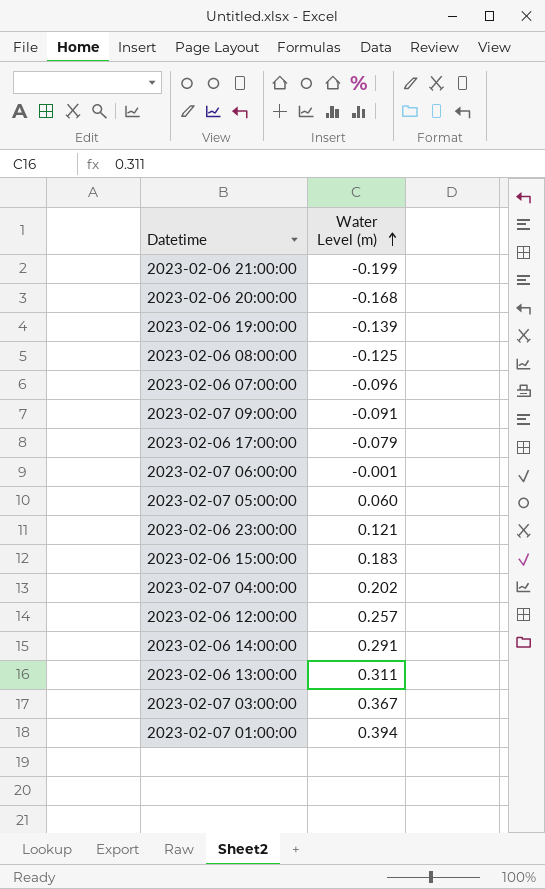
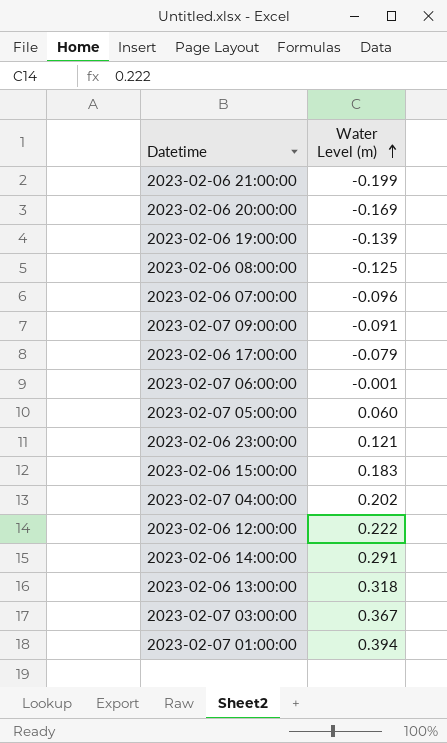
2023-02-06 20:00:00 | Water Level (m): -0.168 -> -0.169
2023-02-06 12:00:00 | Water Level (m): 0.257 -> 0.222
2023-02-06 13:00:00 | Water Level (m): 0.311 -> 0.318

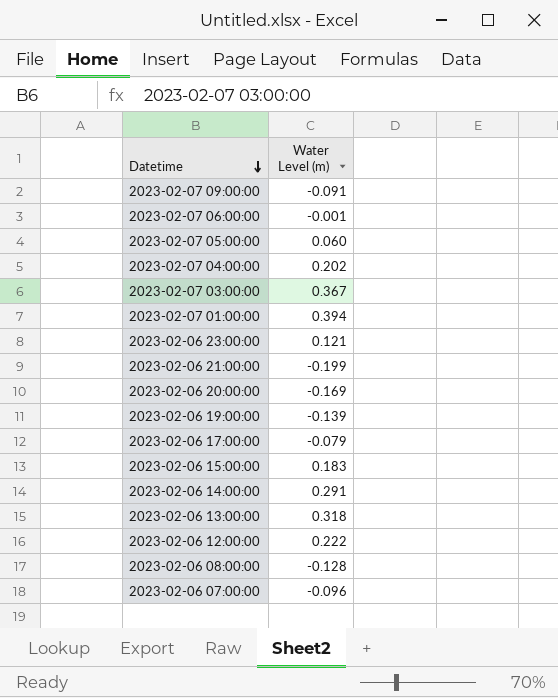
row order: Water Level (m) ascending -> Datetime descending
2023-02-06 08:00:00 | Water Level (m): -0.125 -> -0.128

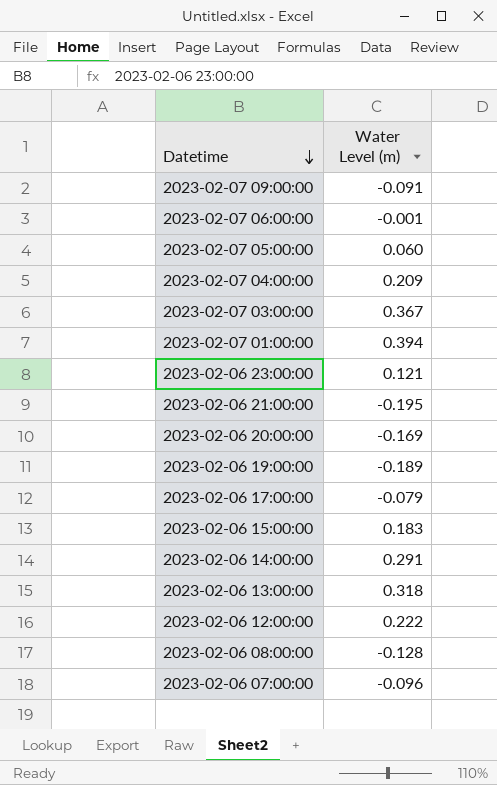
2023-02-07 04:00:00 | Water Level (m): 0.202 -> 0.209
2023-02-06 21:00:00 | Water Level (m): -0.199 -> -0.195
2023-02-06 19:00:00 | Water Level (m): -0.139 -> -0.189

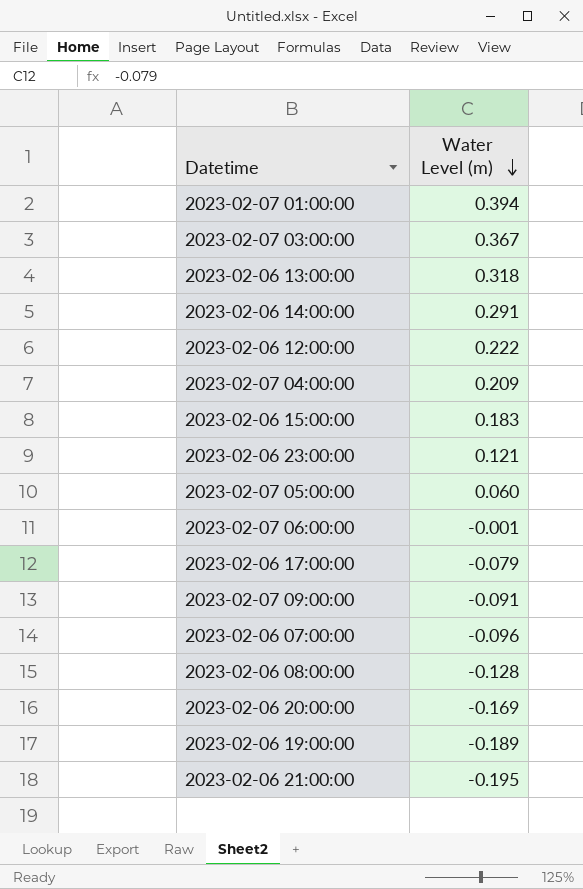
row order: Datetime descending -> Water Level (m) descending

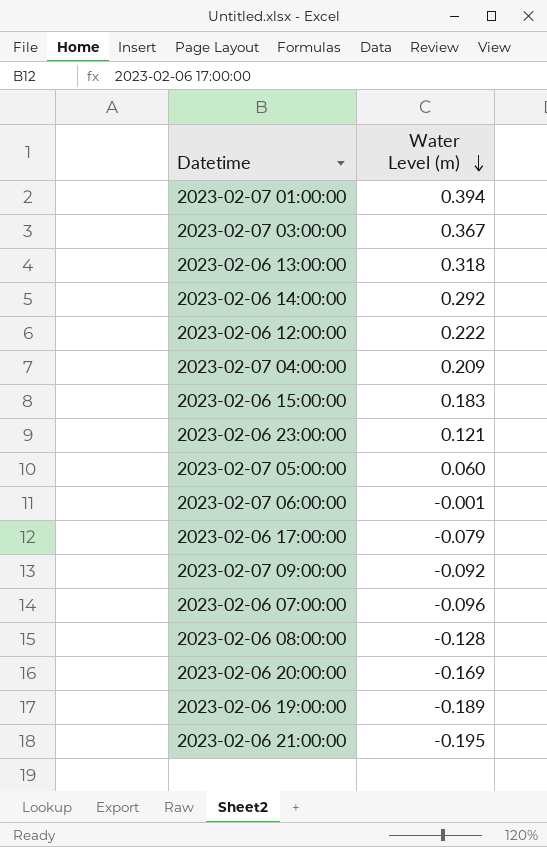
2023-02-06 14:00:00 | Water Level (m): 0.291 -> 0.292
2023-02-07 09:00:00 | Water Level (m): -0.091 -> -0.092

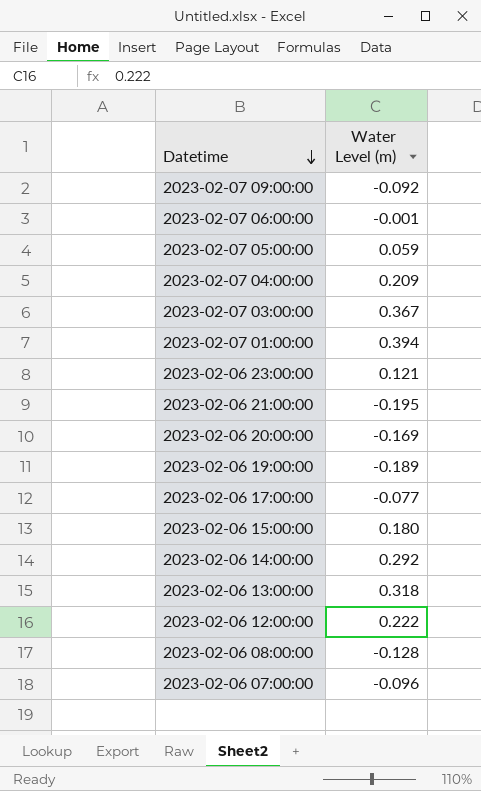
row order: Water Level (m) descending -> Datetime descending
2023-02-07 05:00:00 | Water Level (m): 0.060 -> 0.059
2023-02-06 17:00:00 | Water Level (m): -0.079 -> -0.077
2023-02-06 15:00:00 | Water Level (m): 0.183 -> 0.180

